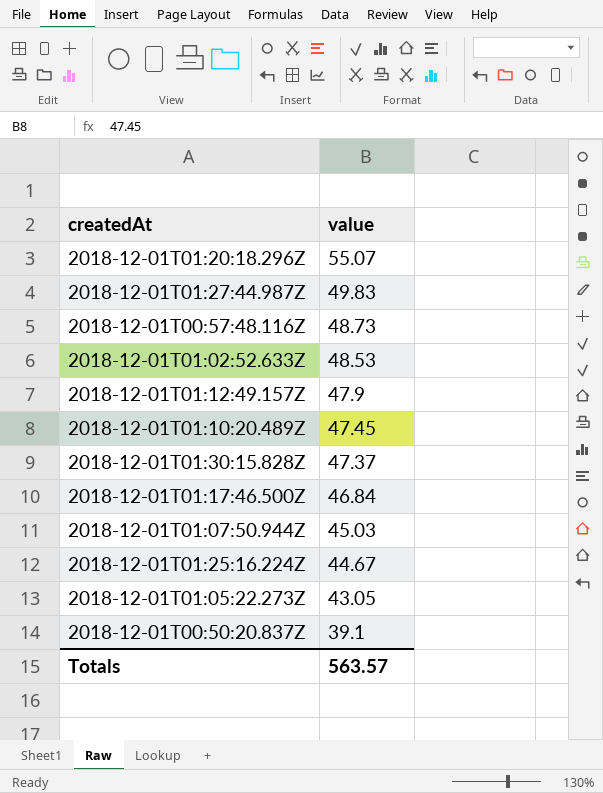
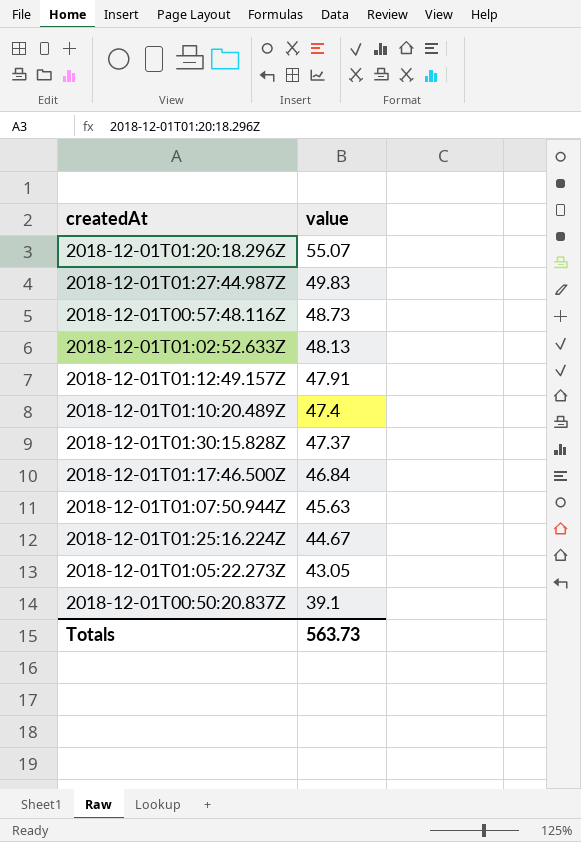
2018-12-01T01:02:52.633Z | value: 48.53 -> 48.13
2018-12-01T01:12:49.157Z | value: 47.9 -> 47.91
2018-12-01T01:10:20.489Z | value: 47.45 -> 47.4
2018-12-01T01:07:50.944Z | value: 45.03 -> 45.63
Totals | value: 563.57 -> 563.73

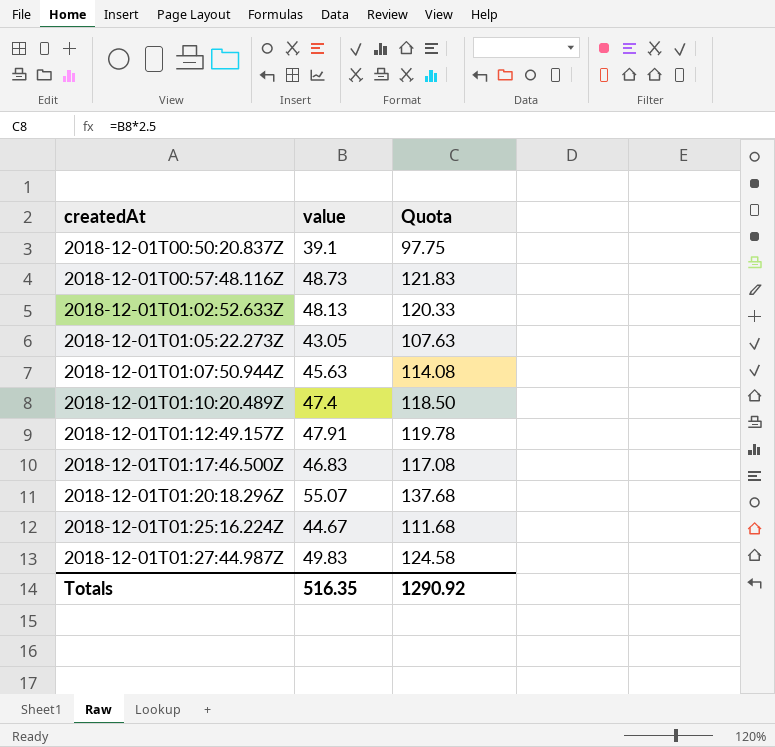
row order: value descending -> createdAt ascending
column Quota | formula: none -> [value] * 2.5
row 2018-12-01T01:30:15.828Z: 47.37 -> none
2018-12-01T01:17:46.500Z | value: 46.84 -> 46.83
Totals | value: 563.73 -> 516.35

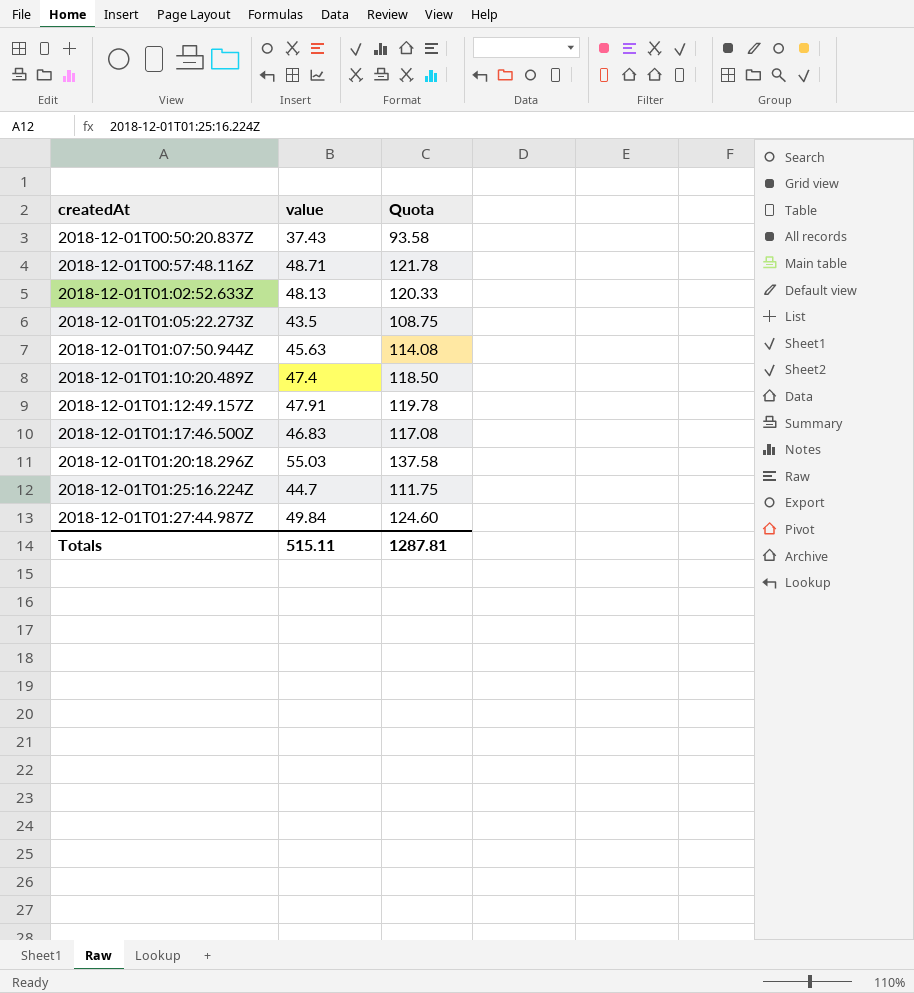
2018-12-01T00:50:20.837Z | value: 39.1 -> 37.43
2018-12-01T00:50:20.837Z | Quota: 97.75 -> 93.58
2018-12-01T00:57:48.116Z | value: 48.73 -> 48.71
2018-12-01T00:57:48.116Z | Quota: 121.83 -> 121.78
2018-12-01T01:05:22.273Z | value: 43.05 -> 43.5
2018-12-01T01:05:22.273Z | Quota: 107.63 -> 108.75
2018-12-01T01:20:18.296Z | value: 55.07 -> 55.03
2018-12-01T01:20:18.296Z | Quota: 137.68 -> 137.58
2018-12-01T01:25:16.224Z | value: 44.67 -> 44.7
2018-12-01T01:25:16.224Z | Quota: 111.68 -> 111.75
2018-12-01T01:27:44.987Z | value: 49.83 -> 49.84
2018-12-01T01:27:44.987Z | Quota: 124.58 -> 124.60
Totals | value: 516.35 -> 515.11
Totals | Quota: 1290.92 -> 1287.81

